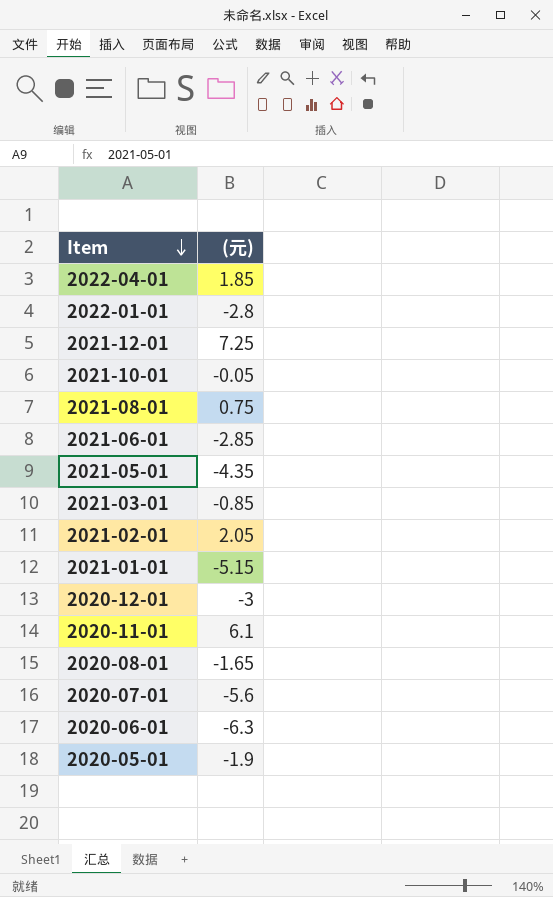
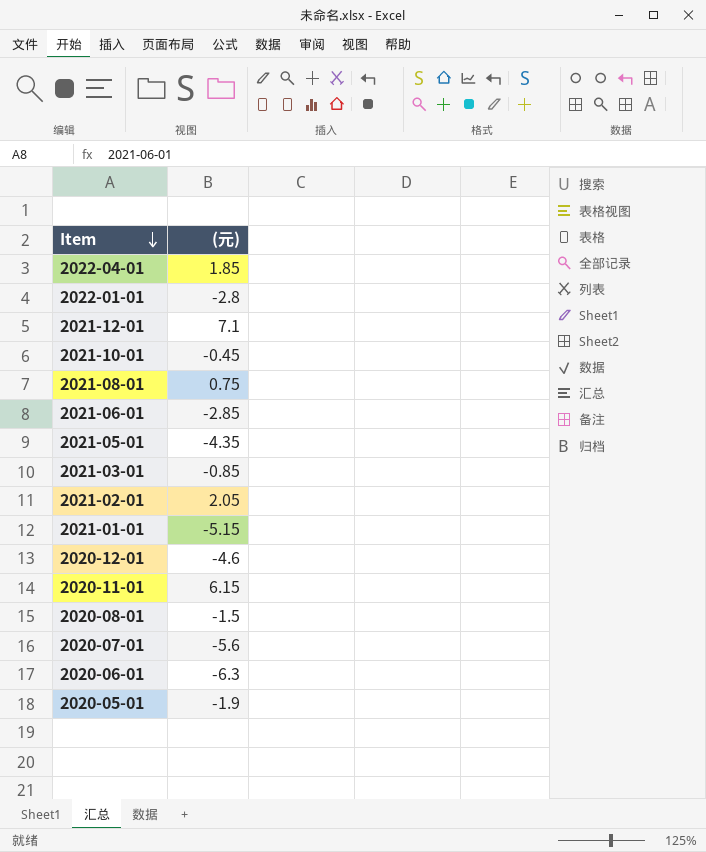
2021-12-01 | (元): 7.25 -> 7.1
2021-10-01 | (元): -0.05 -> -0.45
2020-12-01 | (元): -3 -> -4.6
2020-11-01 | (元): 6.1 -> 6.15
2020-08-01 | (元): -1.65 -> -1.5

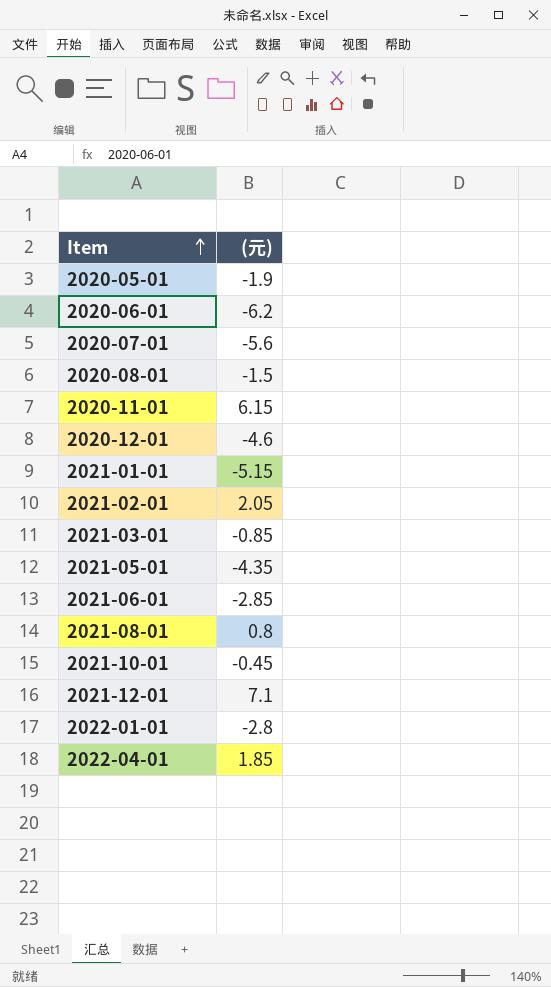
row order: Item descending -> Item ascending
2020-06-01 | (元): -6.3 -> -6.2
2021-08-01 | (元): 0.75 -> 0.8

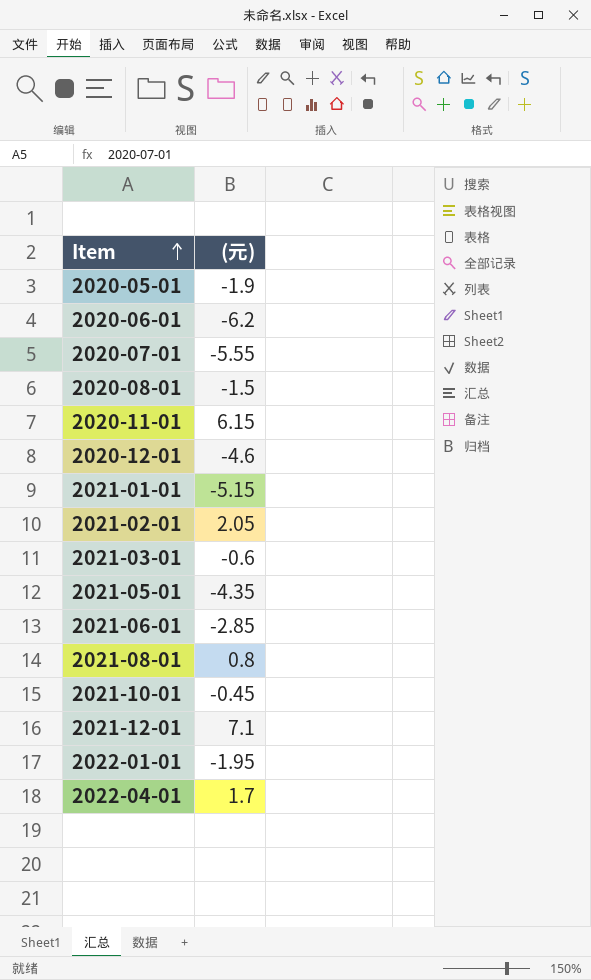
2020-07-01 | (元): -5.6 -> -5.55
2021-03-01 | (元): -0.85 -> -0.6
2022-01-01 | (元): -2.8 -> -1.95
2022-04-01 | (元): 1.85 -> 1.7

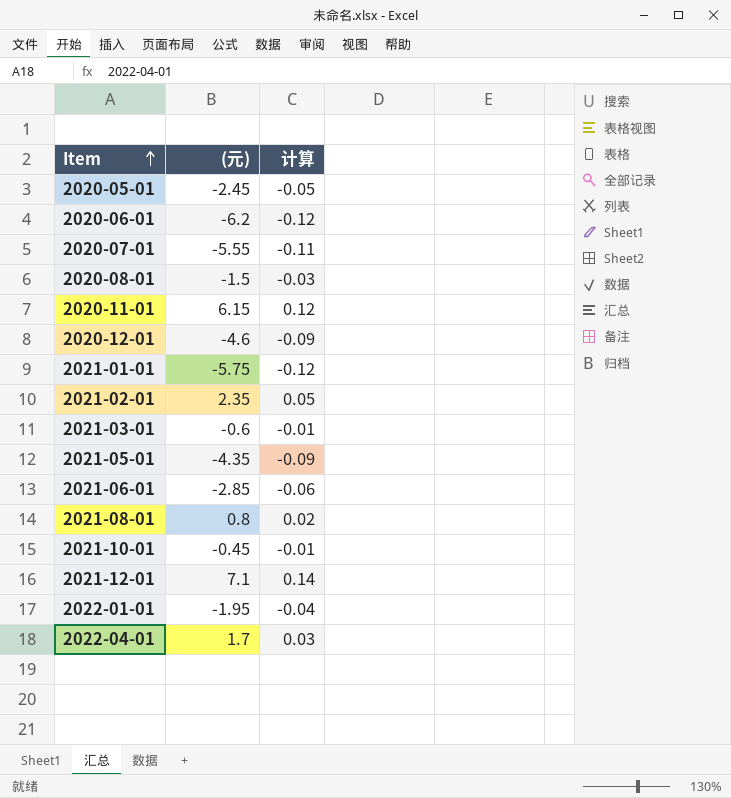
column 计算 | formula: none -> [(元)] * 0.02
2020-05-01 | (元): -1.9 -> -2.45
2021-01-01 | (元): -5.15 -> -5.75
2021-02-01 | (元): 2.05 -> 2.35

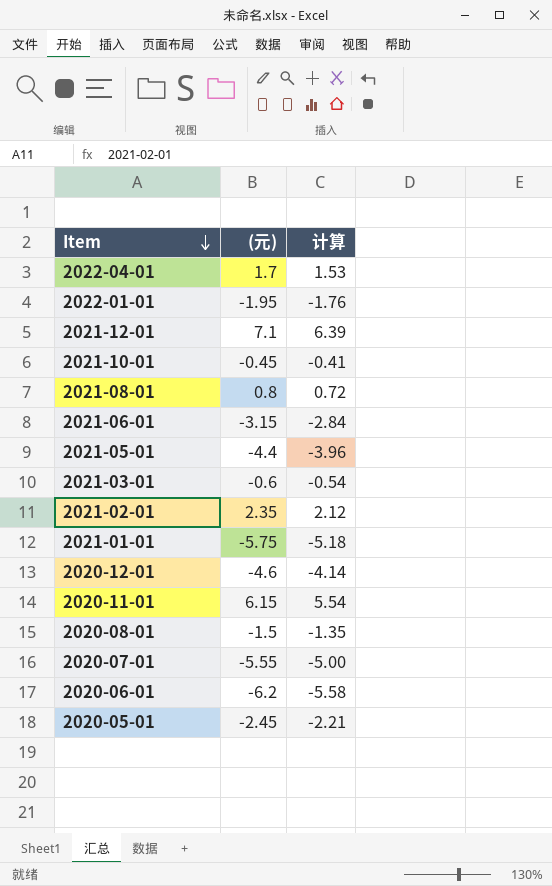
row order: Item ascending -> Item descending
column 计算 | formula: [(元)] * 0.02 -> [(元)] * 0.9
2021-06-01 | (元): -2.85 -> -3.15
2021-05-01 | (元): -4.35 -> -4.4

